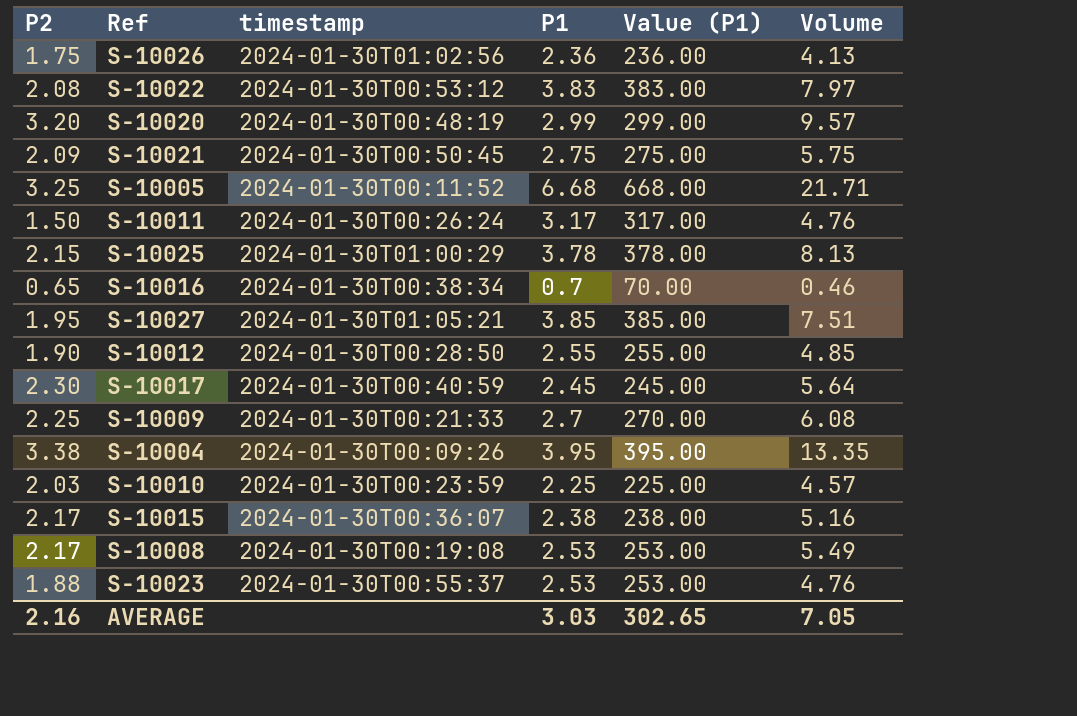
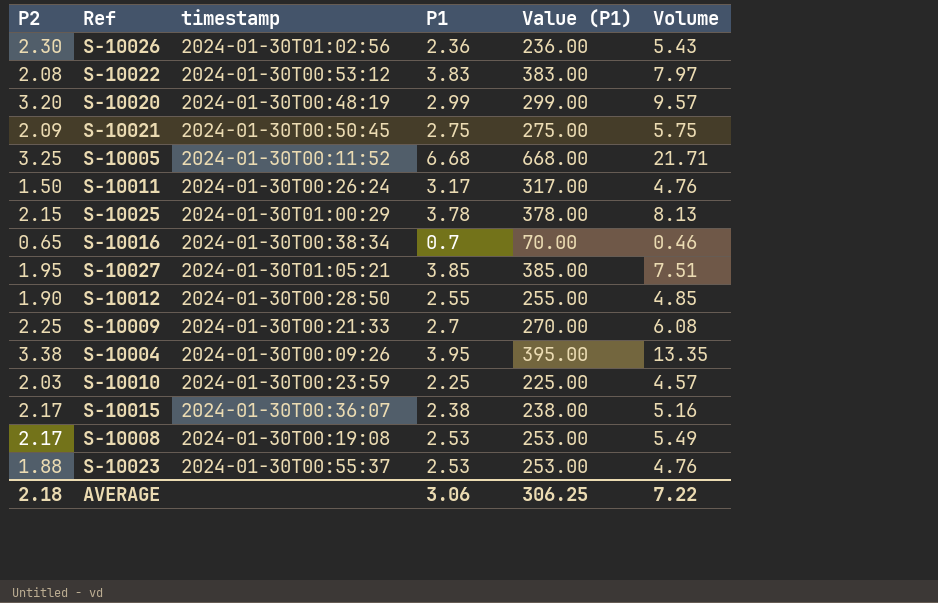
row S-10017: 2.30 | 2024-01-30T00:40:59 | 2.45 | 245.00 | 5.64 -> none
S-10026 | P2: 1.75 -> 2.30
S-10026 | Volume: 4.13 -> 5.43
AVERAGE | P2: 2.16 -> 2.18
AVERAGE | P1: 3.03 -> 3.06
AVERAGE | Value (P1): 302.65 -> 306.25
AVERAGE | Volume: 7.05 -> 7.22

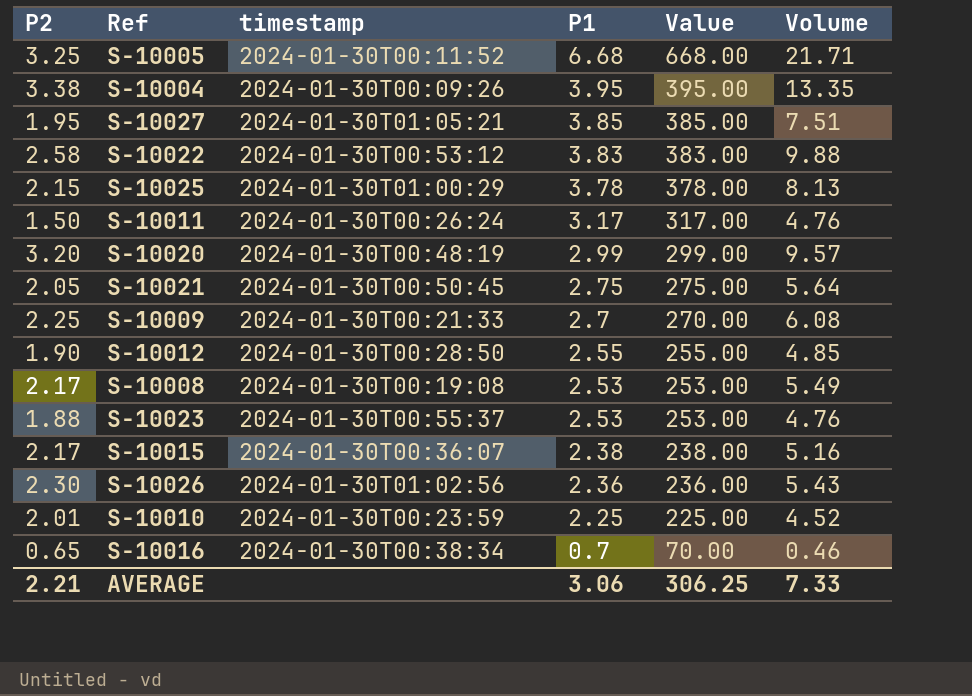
row order: none -> P1 descending
column name: Value (P1) -> Value
S-10022 | P2: 2.08 -> 2.58
S-10022 | Volume: 7.97 -> 9.88
S-10021 | P2: 2.09 -> 2.05
S-10021 | Volume: 5.75 -> 5.64
S-10010 | P2: 2.03 -> 2.01
S-10010 | Volume: 4.57 -> 4.52
AVERAGE | P2: 2.18 -> 2.21
AVERAGE | Volume: 7.22 -> 7.33

